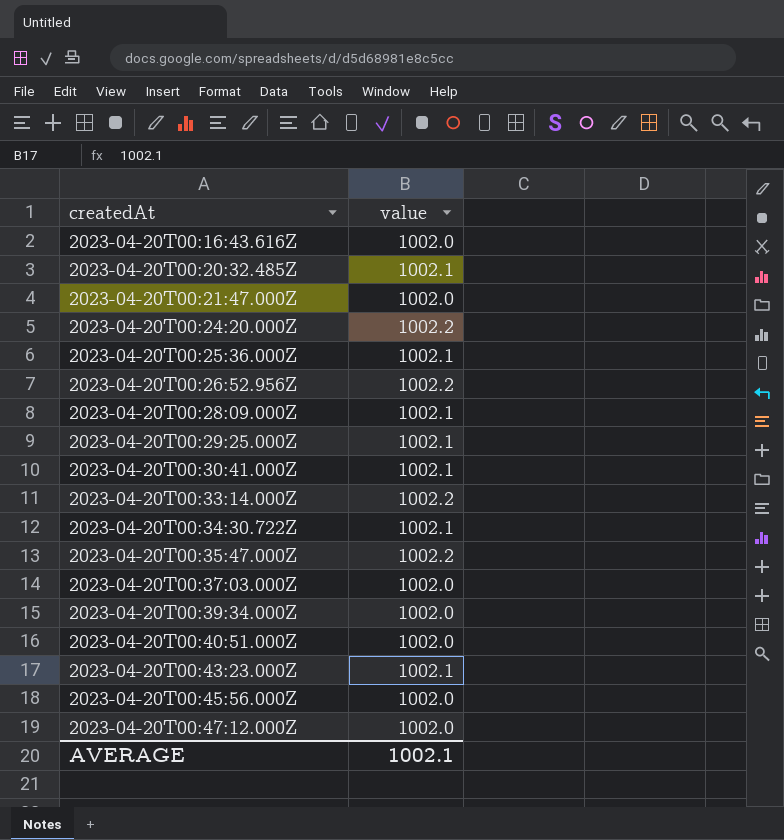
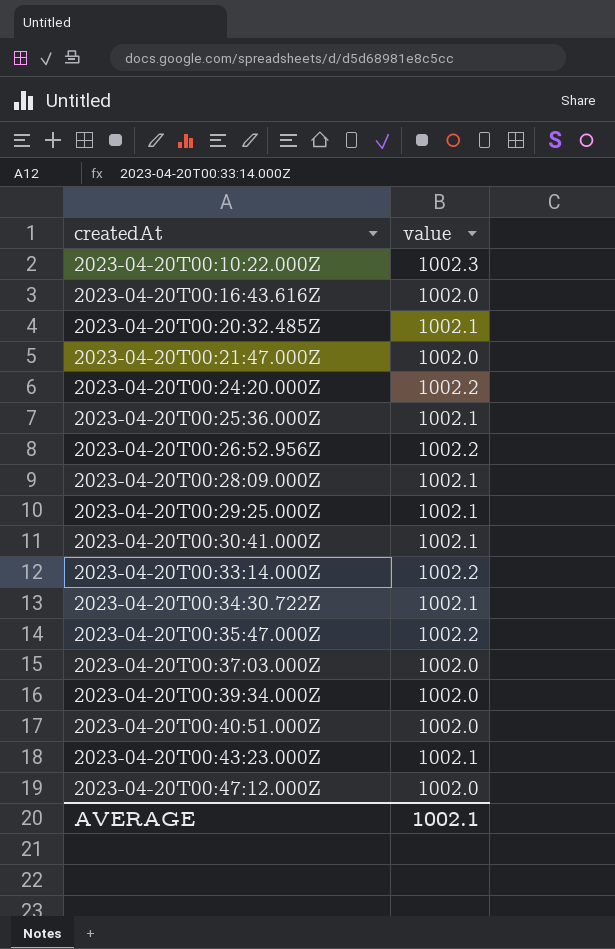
row 2023-04-20T00:45:56.000Z: 1002.0 -> none
row 2023-04-20T00:10:22.000Z: none -> 1002.3

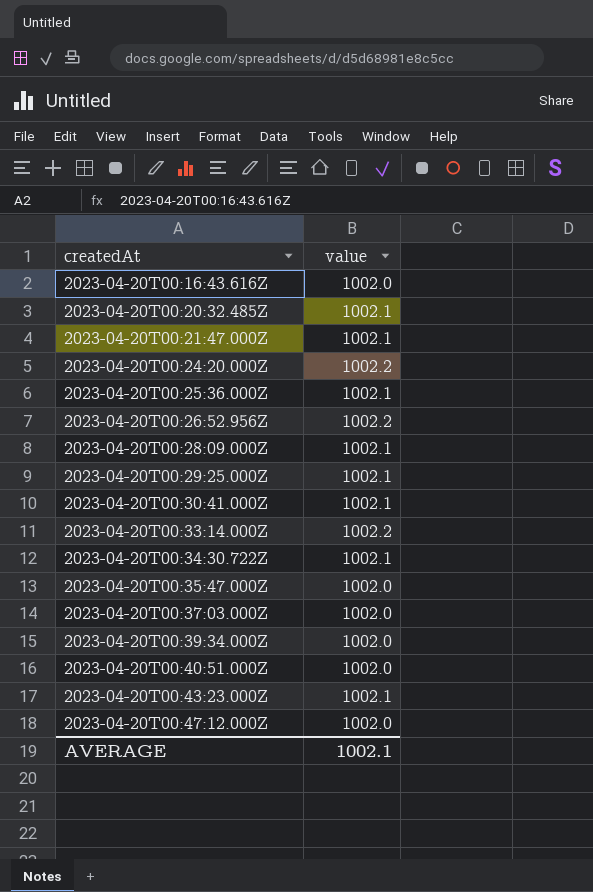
row 2023-04-20T00:10:22.000Z: 1002.3 -> none
2023-04-20T00:21:47.000Z | value: 1002.0 -> 1002.1
2023-04-20T00:35:47.000Z | value: 1002.2 -> 1002.0

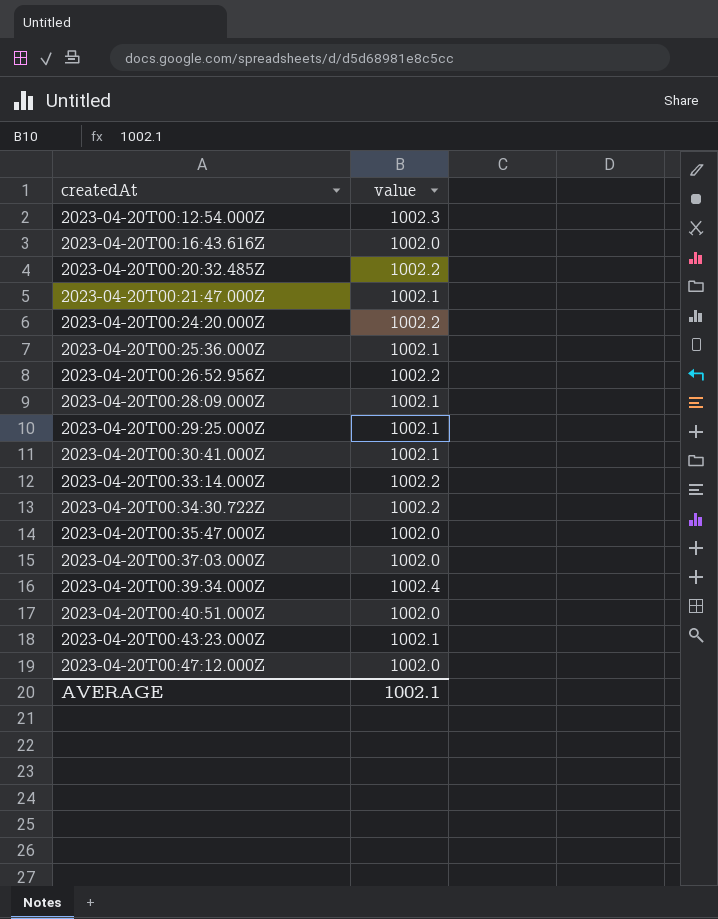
row 2023-04-20T00:12:54.000Z: none -> 1002.3
2023-04-20T00:20:32.485Z | value: 1002.1 -> 1002.2
2023-04-20T00:34:30.722Z | value: 1002.1 -> 1002.2
2023-04-20T00:39:34.000Z | value: 1002.0 -> 1002.4

